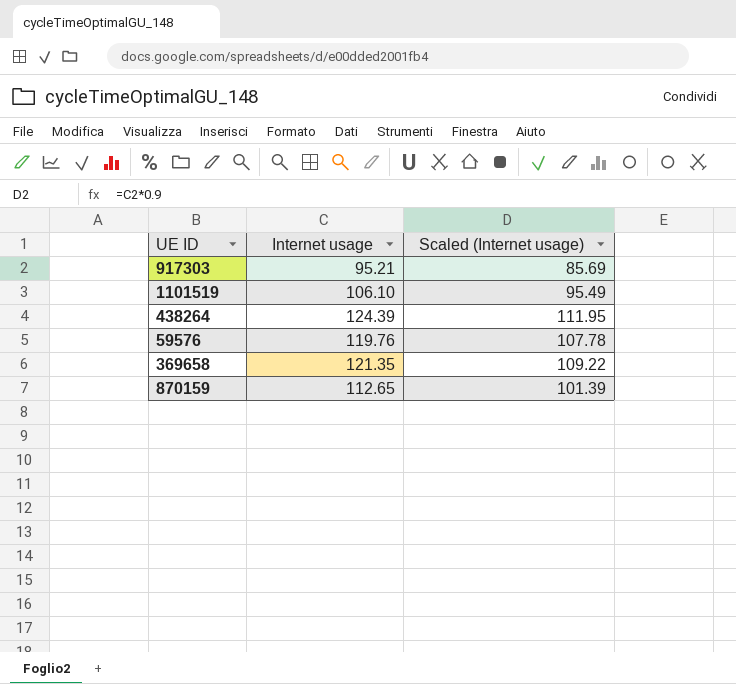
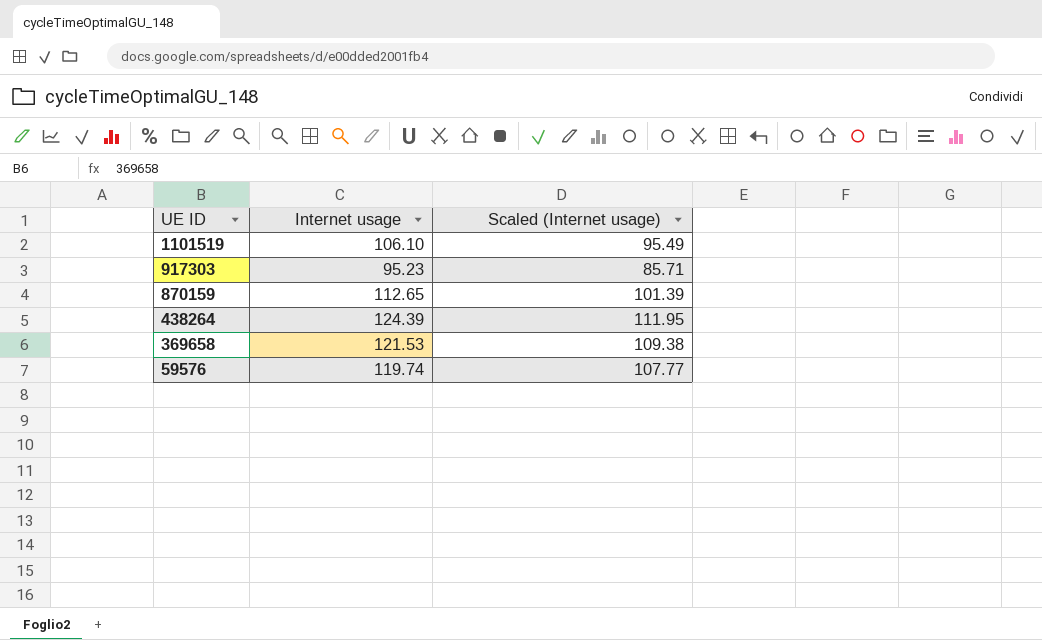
row order: none -> UE ID descending
917303 | Internet usage: 95.21 -> 95.23
917303 | Scaled (Internet usage): 85.69 -> 85.71
369658 | Internet usage: 121.35 -> 121.53
369658 | Scaled (Internet usage): 109.22 -> 109.38
59576 | Internet usage: 119.76 -> 119.74
59576 | Scaled (Internet usage): 107.78 -> 107.77

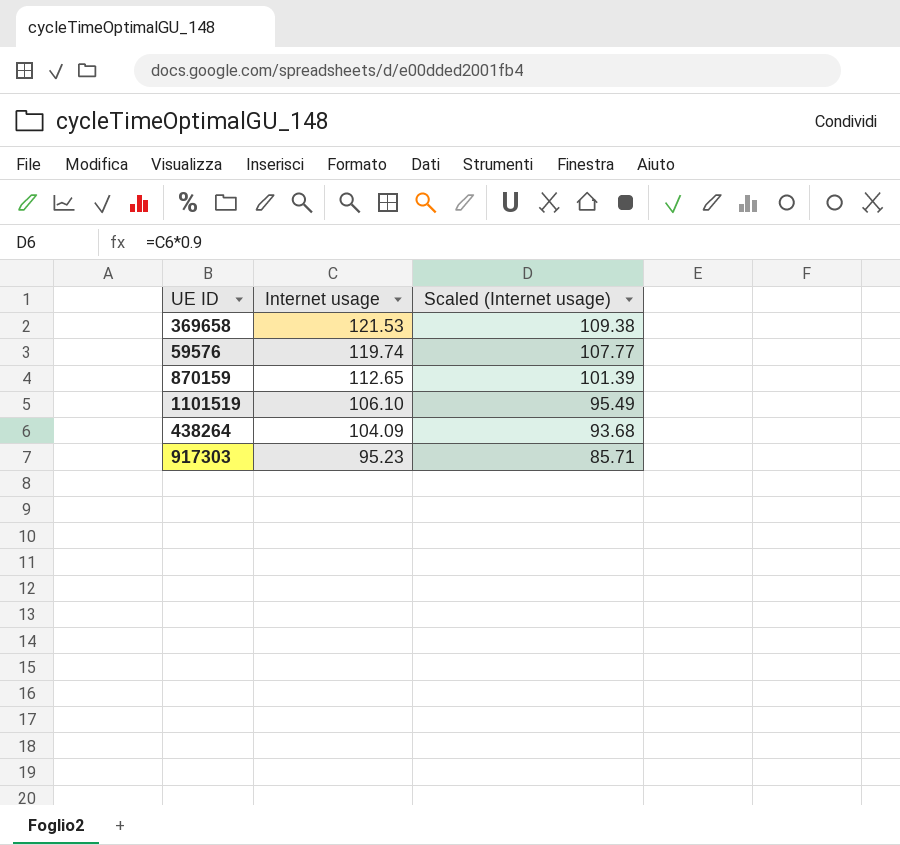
row order: UE ID descending -> Internet usage descending
438264 | Internet usage: 124.39 -> 104.09
438264 | Scaled (Internet usage): 111.95 -> 93.68

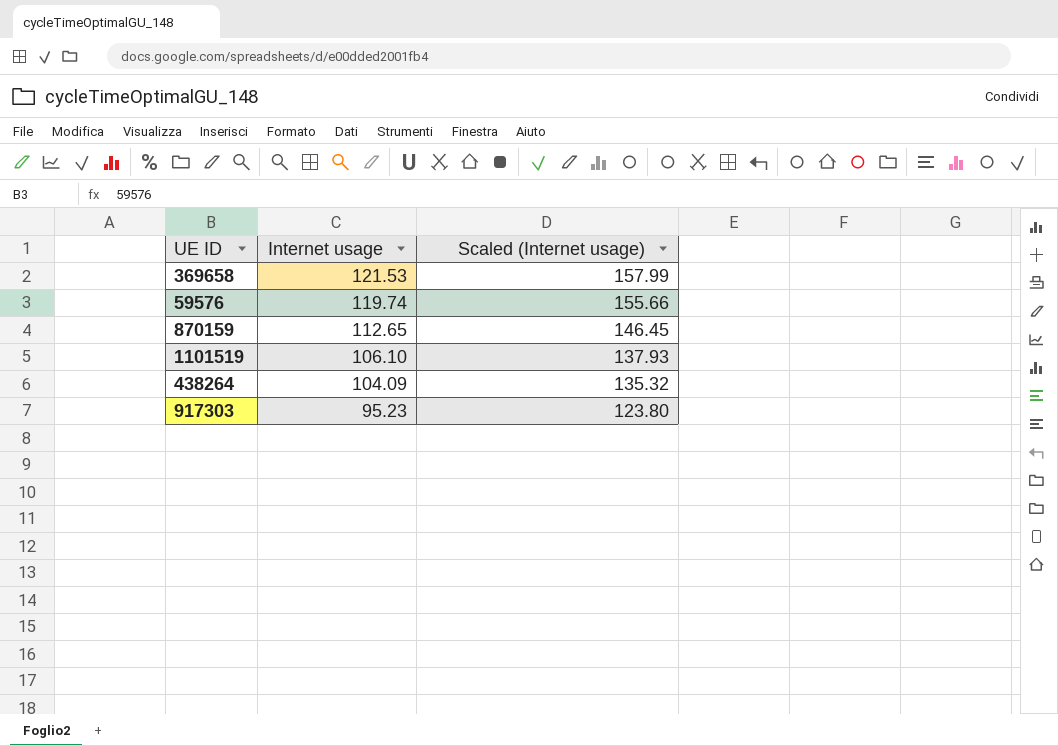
column Scaled (Internet usage) | formula: [Internet usage] * 0.9 -> [Internet usage] * 1.3

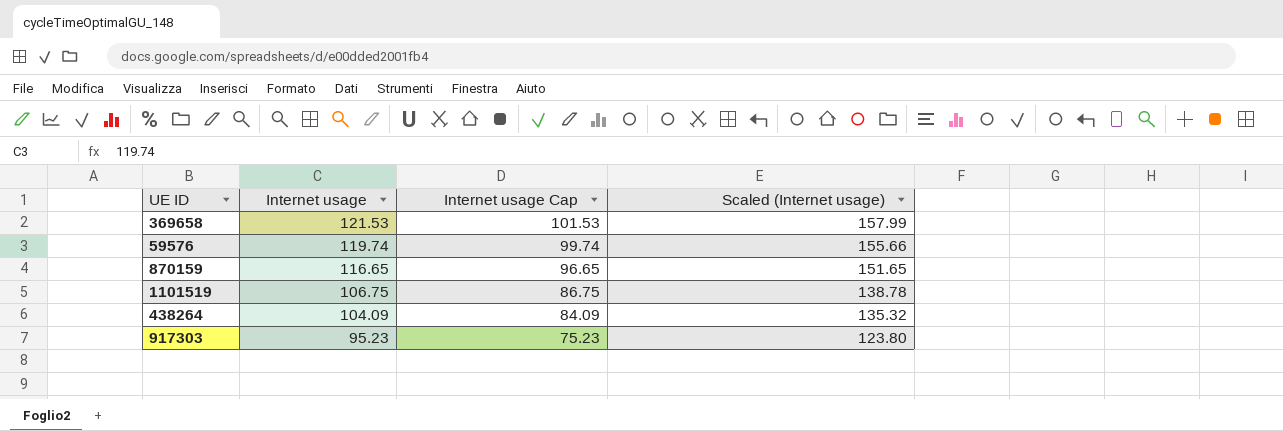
column Internet usage Cap | formula: none -> [Internet usage] - 20
870159 | Internet usage: 112.65 -> 116.65
870159 | Scaled (Internet usage): 146.45 -> 151.65
1101519 | Internet usage: 106.10 -> 106.75
1101519 | Scaled (Internet usage): 137.93 -> 138.78

